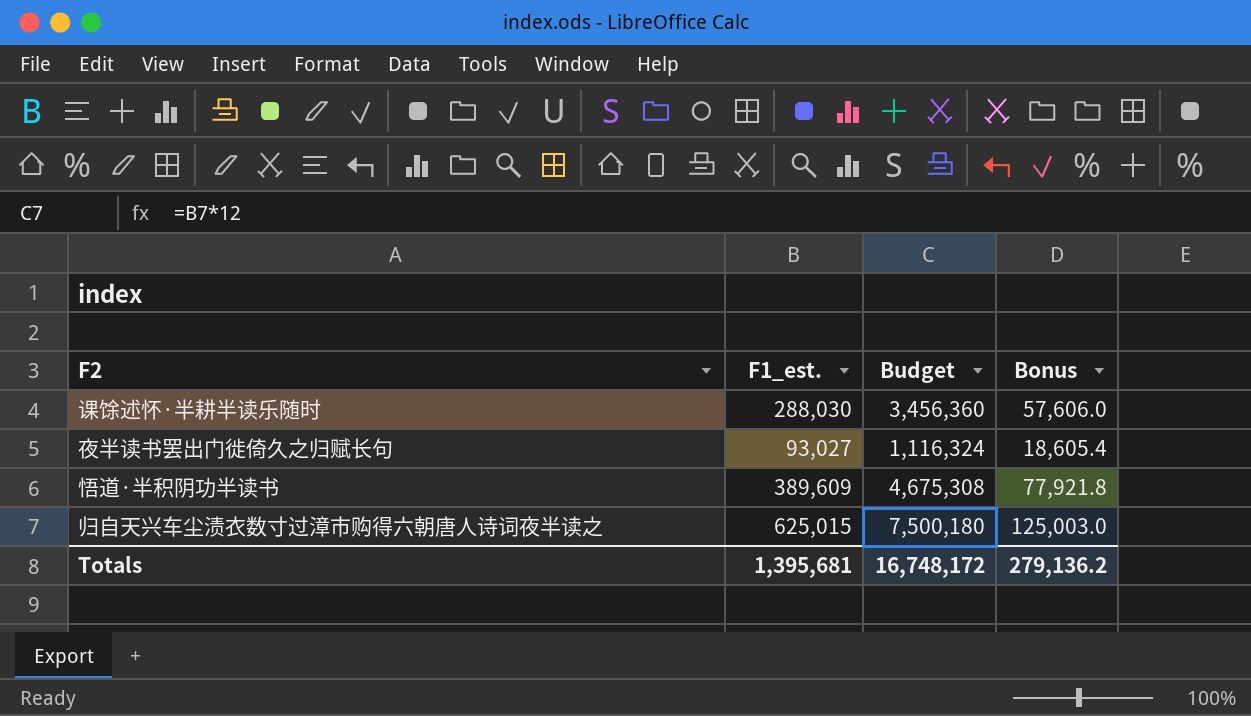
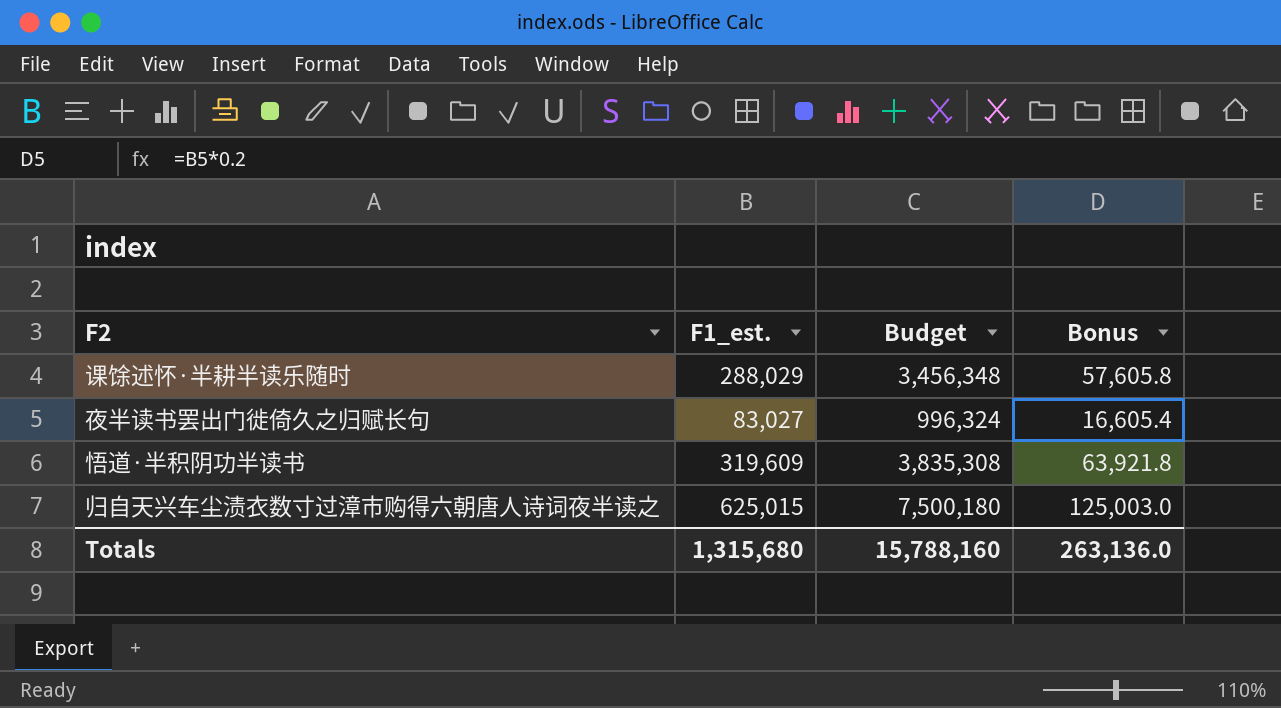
课馀述怀·半耕半读乐随时 | F1_est.: 288,030 -> 288,029
课馀述怀·半耕半读乐随时 | Budget: 3,456,360 -> 3,456,348
课馀述怀·半耕半读乐随时 | Bonus: 57,606.0 -> 57,605.8
夜半读书罢出门徙倚久之归赋长句 | F1_est.: 93,027 -> 83,027
夜半读书罢出门徙倚久之归赋长句 | Budget: 1,116,324 -> 996,324
夜半读书罢出门徙倚久之归赋长句 | Bonus: 18,605.4 -> 16,605.4
悟道·半积阴功半读书 | F1_est.: 389,609 -> 319,609
悟道·半积阴功半读书 | Budget: 4,675,308 -> 3,835,308
悟道·半积阴功半读书 | Bonus: 77,921.8 -> 63,921.8
Totals | F1_est.: 1,395,681 -> 1,315,680
Totals | Budget: 16,748,172 -> 15,788,160
Totals | Bonus: 279,136.2 -> 263,136.0

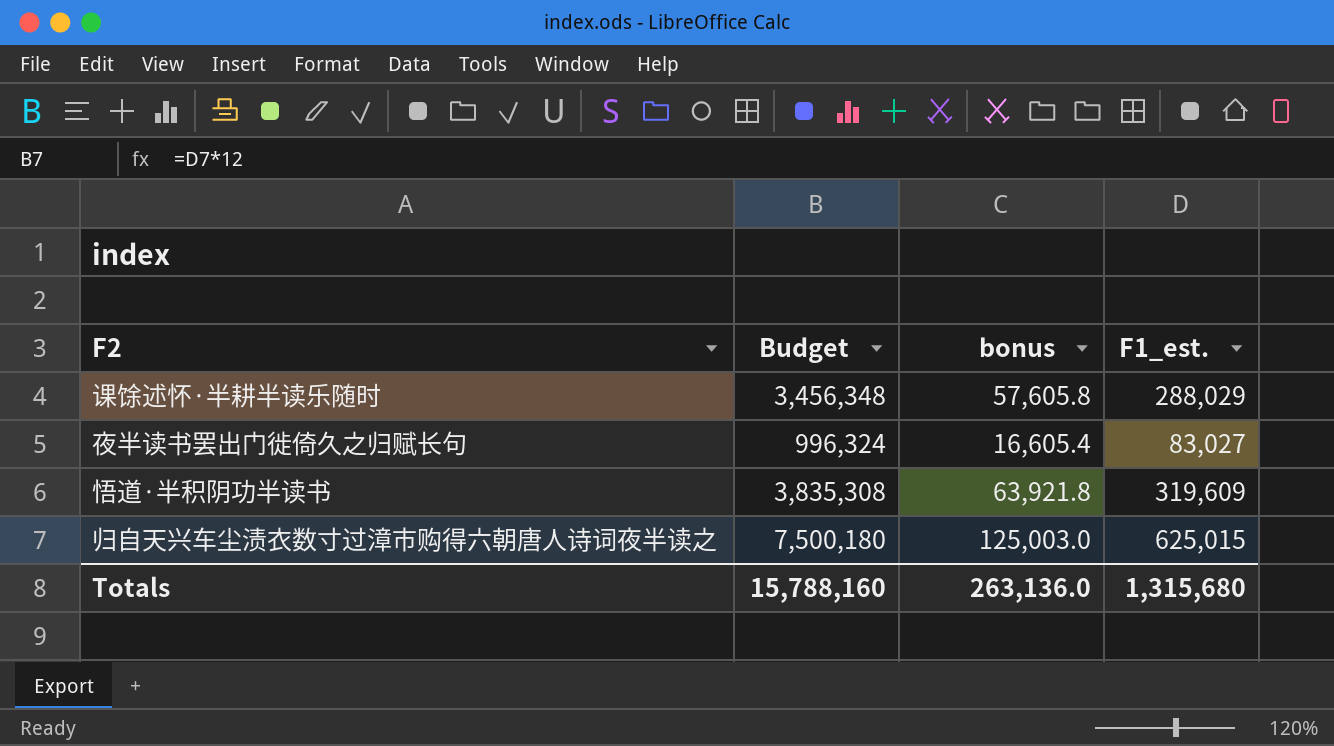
column name: Bonus -> bonus
column F1_est. | position: 2 -> 4

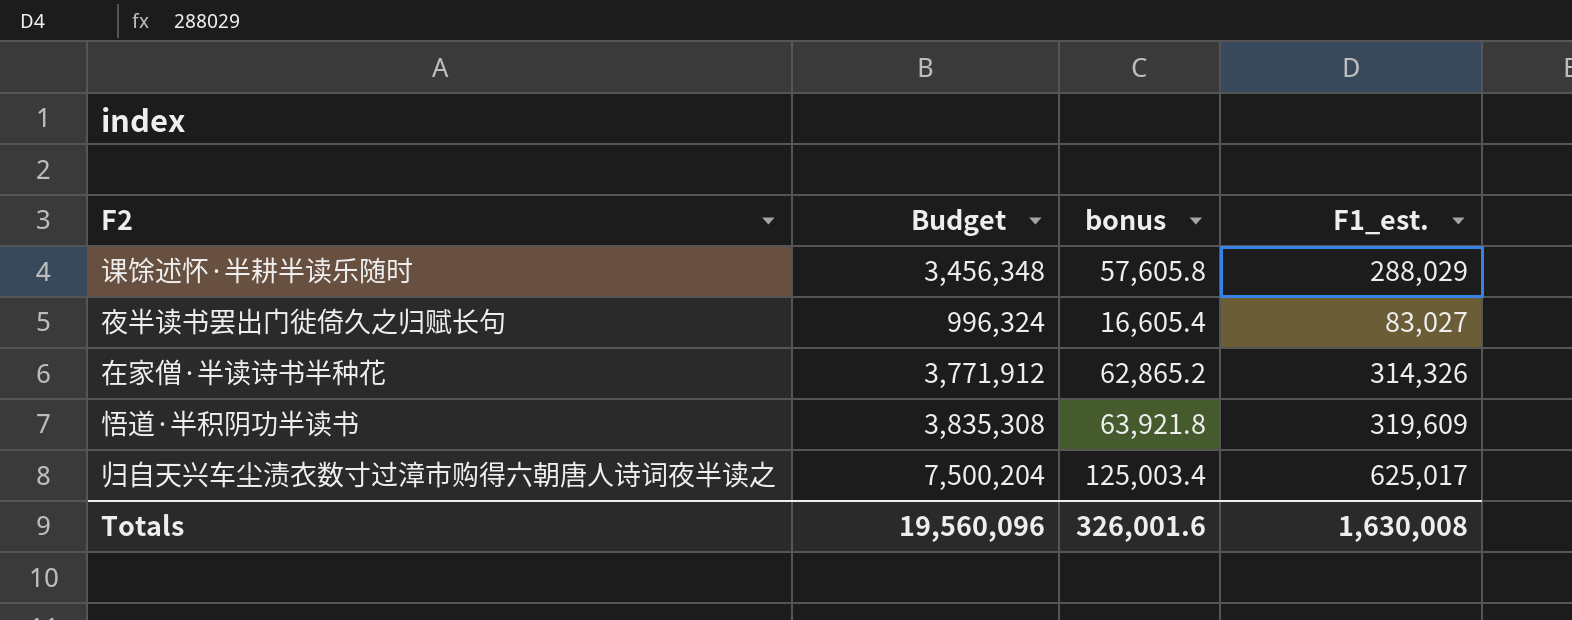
row 在家僧·半读诗书半种花: none -> 3,771,912 | 62,865.2 | 314,326
归自天兴车尘渍衣数寸过漳市购得六朝唐人诗词夜半读之 | Budget: 7,500,180 -> 7,500,204
归自天兴车尘渍衣数寸过漳市购得六朝唐人诗词夜半读之 | bonus: 125,003.0 -> 125,003.4
归自天兴车尘渍衣数寸过漳市购得六朝唐人诗词夜半读之 | F1_est.: 625,015 -> 625,017
Totals | Budget: 15,788,160 -> 19,560,096
Totals | bonus: 263,136.0 -> 326,001.6
Totals | F1_est.: 1,315,680 -> 1,630,008

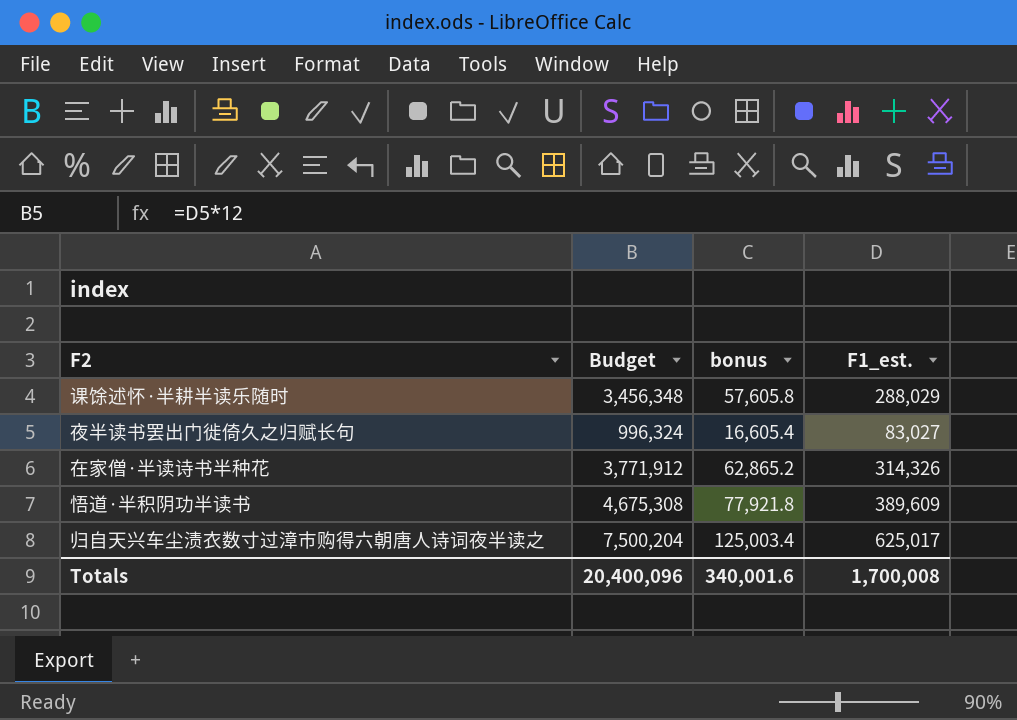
悟道·半积阴功半读书 | Budget: 3,835,308 -> 4,675,308
悟道·半积阴功半读书 | bonus: 63,921.8 -> 77,921.8
悟道·半积阴功半读书 | F1_est.: 319,609 -> 389,609
Totals | Budget: 19,560,096 -> 20,400,096
Totals | bonus: 326,001.6 -> 340,001.6
Totals | F1_est.: 1,630,008 -> 1,700,008

